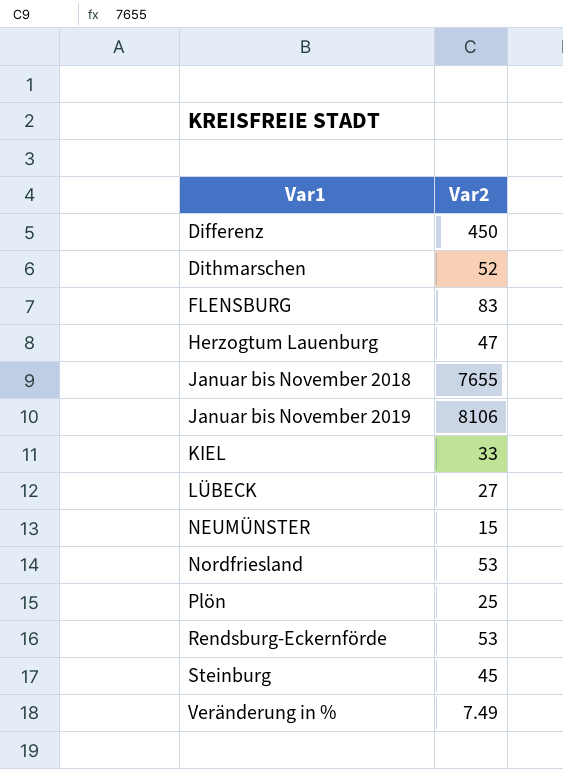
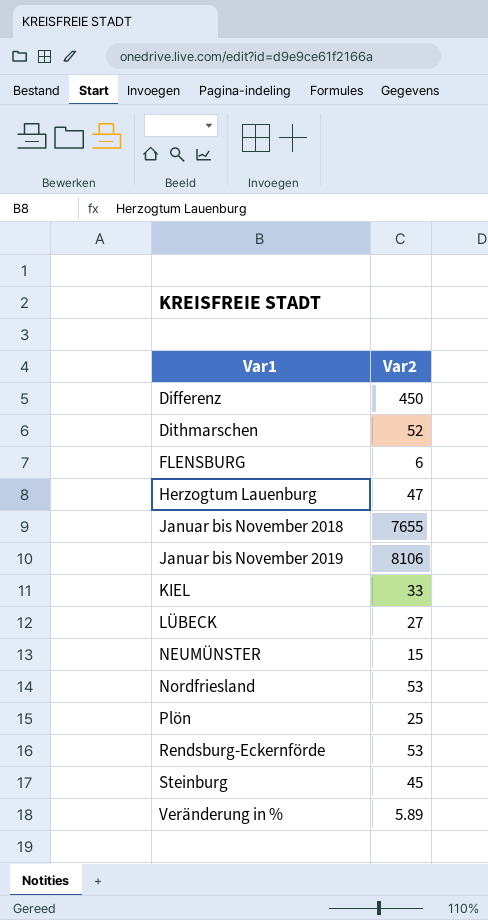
FLENSBURG | Var2: 83 -> 6
Veränderung in % | Var2: 7.49 -> 5.89

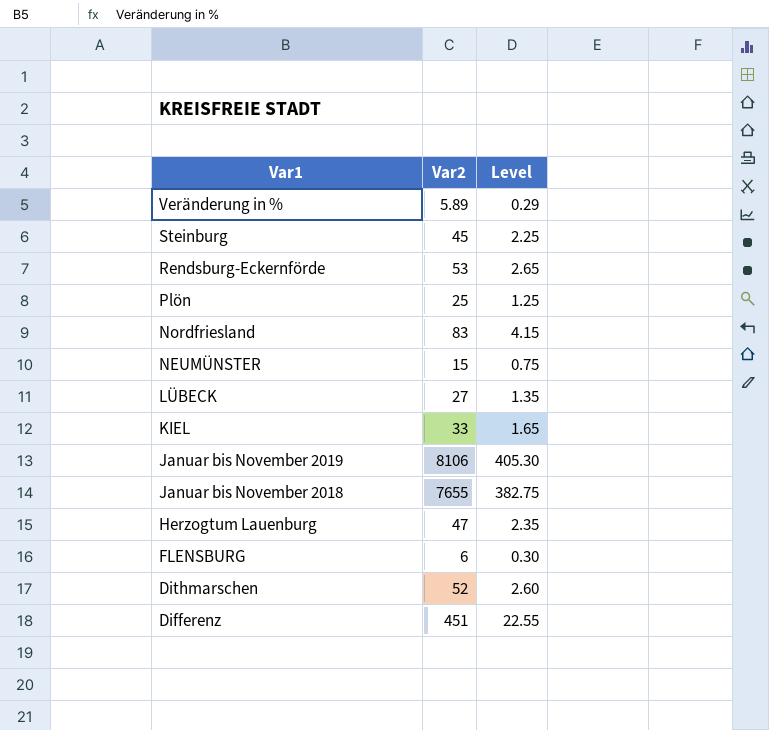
row order: Var1 ascending -> Var1 descending
column Level | formula: none -> [Var2] * 0.05
Nordfriesland | Var2: 53 -> 83
Differenz | Var2: 450 -> 451

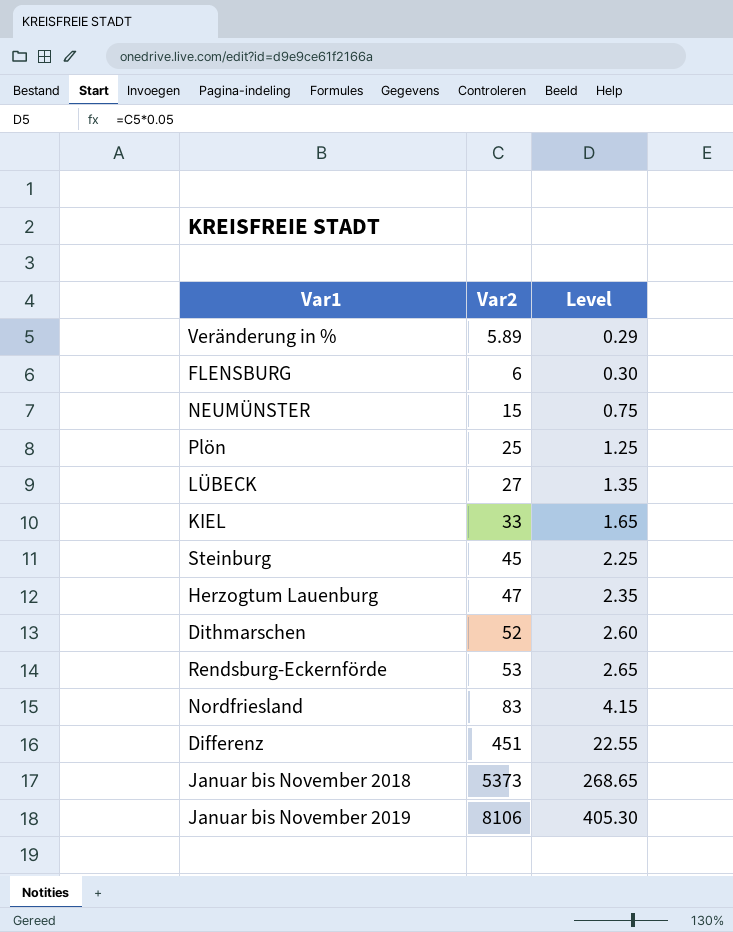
row order: Var1 descending -> Var2 ascending
Januar bis November 2018 | Var2: 7655 -> 5373
Januar bis November 2018 | Level: 382.75 -> 268.65

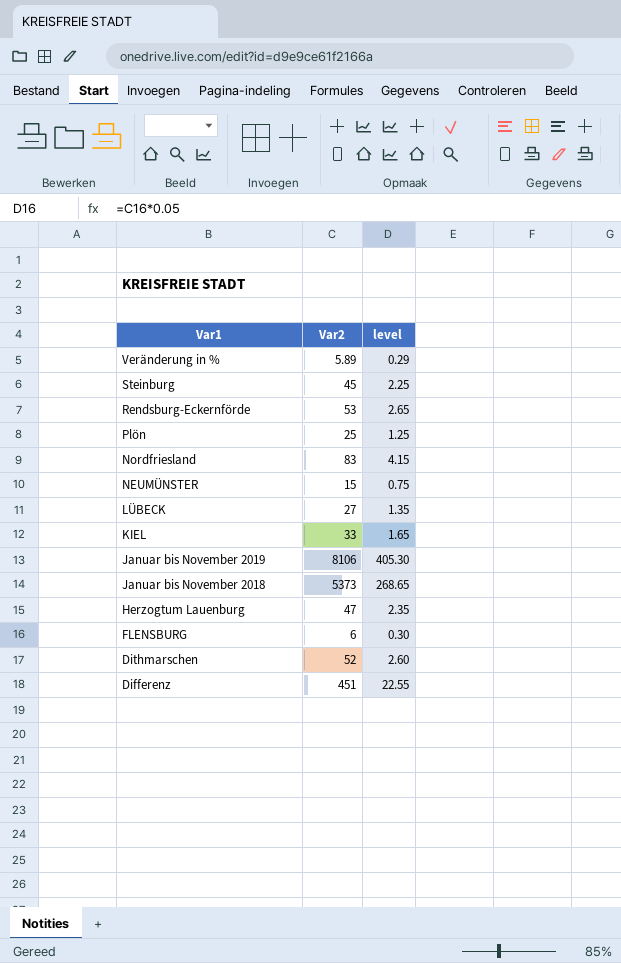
row order: Var2 ascending -> Var1 descending
column name: Level -> level

